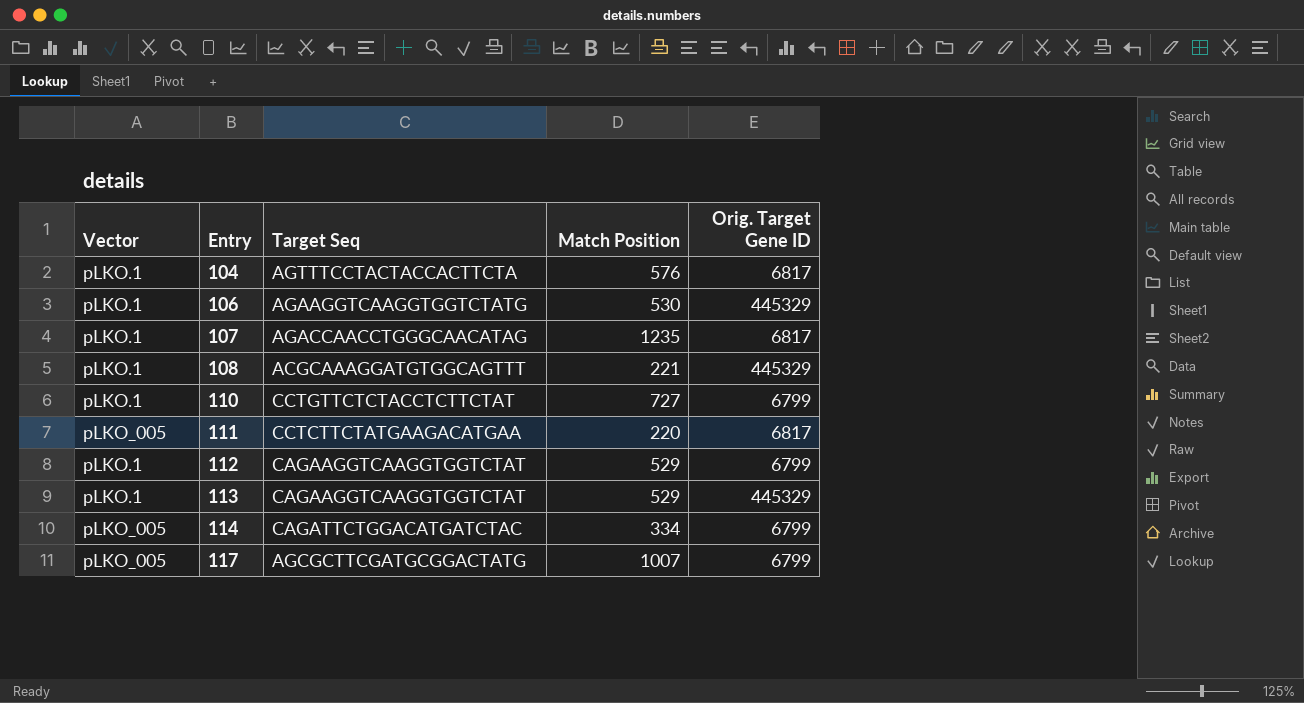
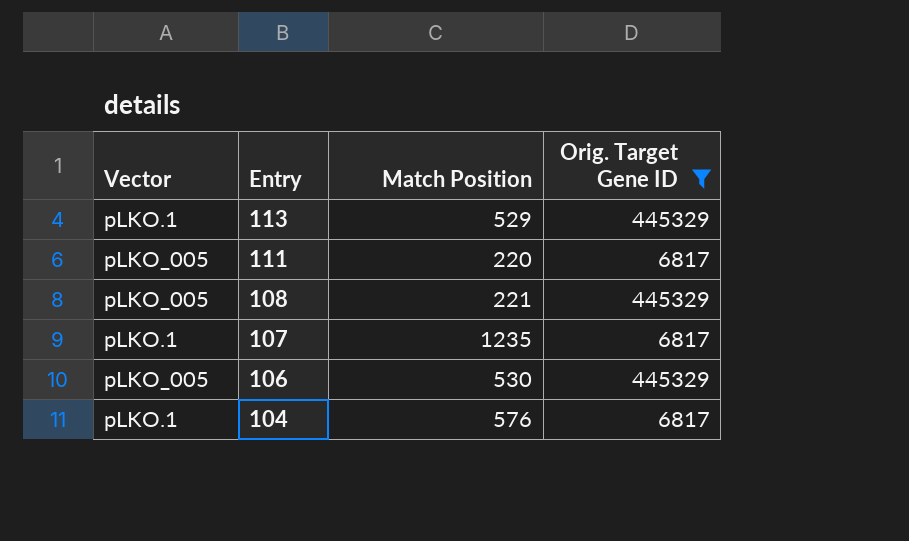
filter: none -> Orig. Target Gene ID != 6799
row order: Entry ascending -> Entry descending
column Target Seq | position: 3 -> none
108 | Vector: pLKO.1 -> pLKO_005
106 | Vector: pLKO.1 -> pLKO_005

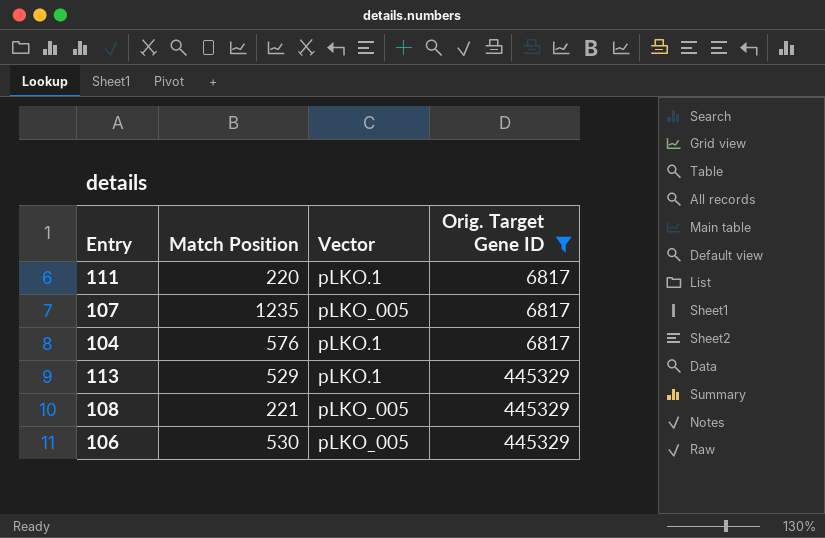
row order: Entry descending -> Orig. Target Gene ID ascending
column Vector | position: 1 -> 3
111 | Vector: pLKO_005 -> pLKO.1
107 | Vector: pLKO.1 -> pLKO_005

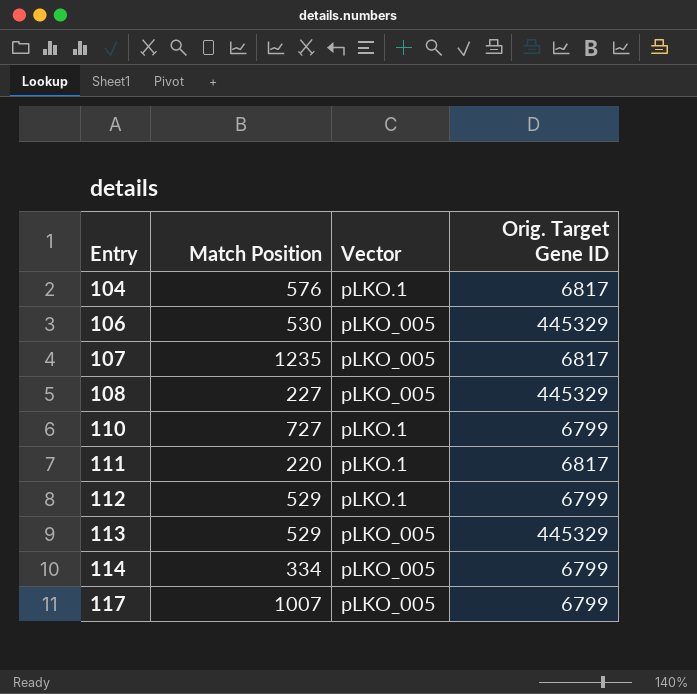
filter: Orig. Target Gene ID != 6799 -> none
row order: Orig. Target Gene ID ascending -> Entry ascending
108 | Match Position: 221 -> 227
113 | Vector: pLKO.1 -> pLKO_005

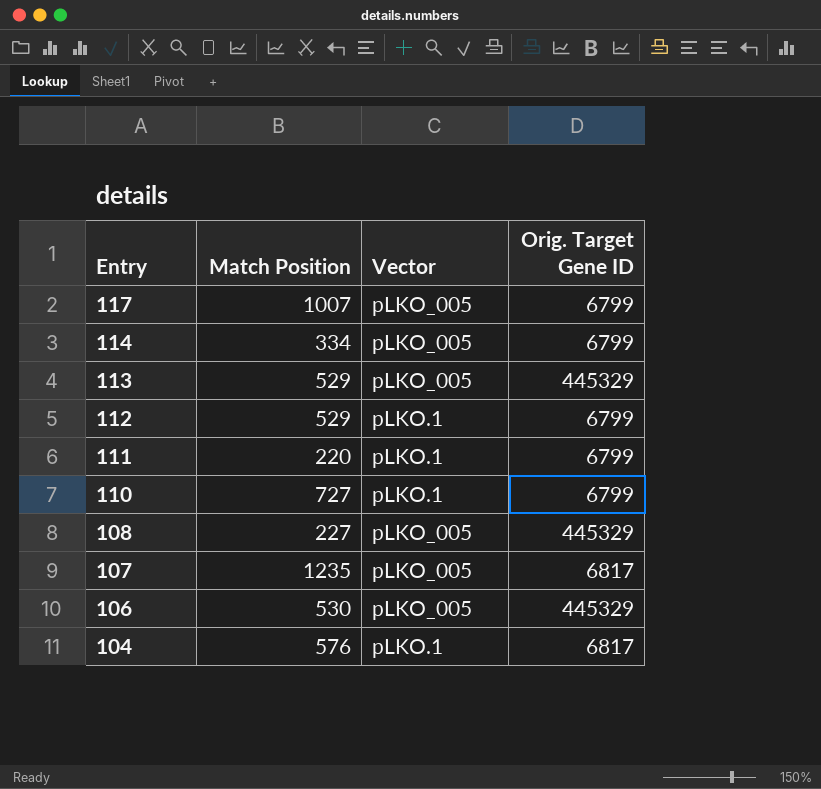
row order: Entry ascending -> Entry descending
111 | Orig. Target Gene ID: 6817 -> 6799

